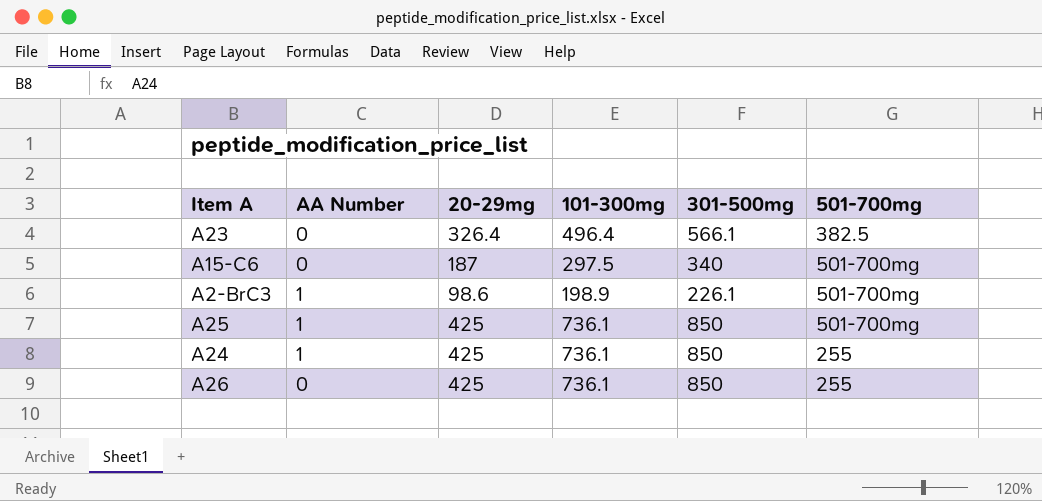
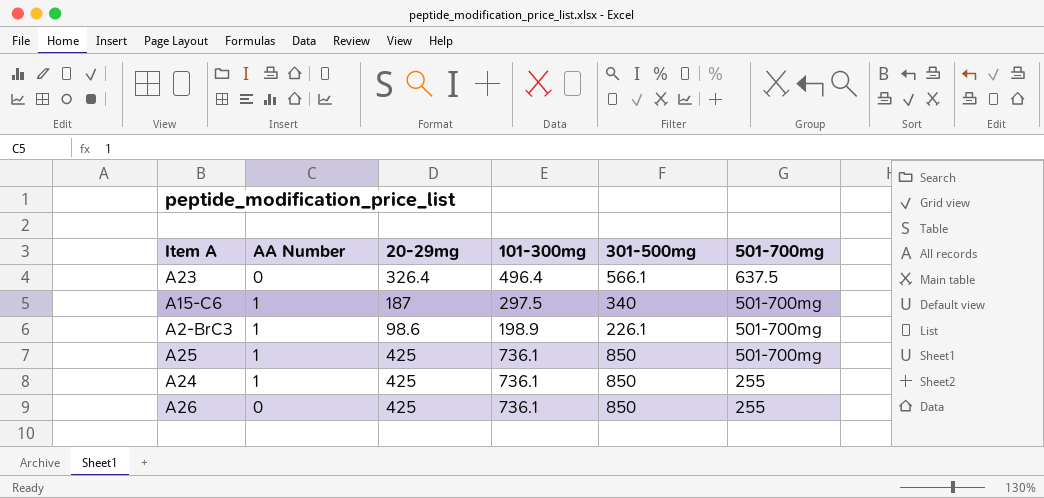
A23 | 501-700mg: 382.5 -> 637.5
A15-C6 | AA Number: 0 -> 1

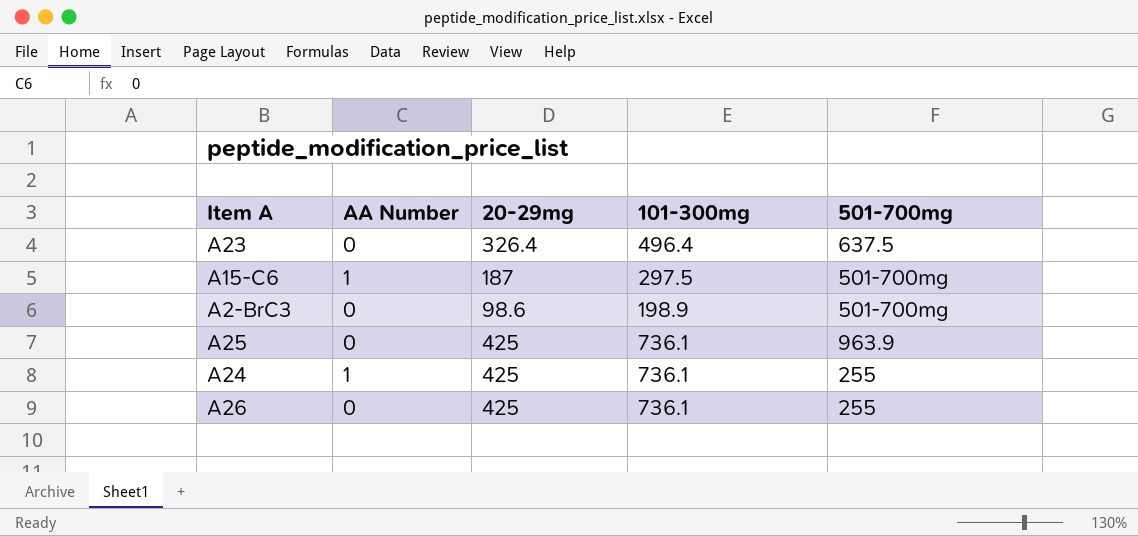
column 301-500mg | position: 5 -> none
A2-BrC3 | AA Number: 1 -> 0
A25 | AA Number: 1 -> 0
A25 | 501-700mg: 501-700mg -> 963.9

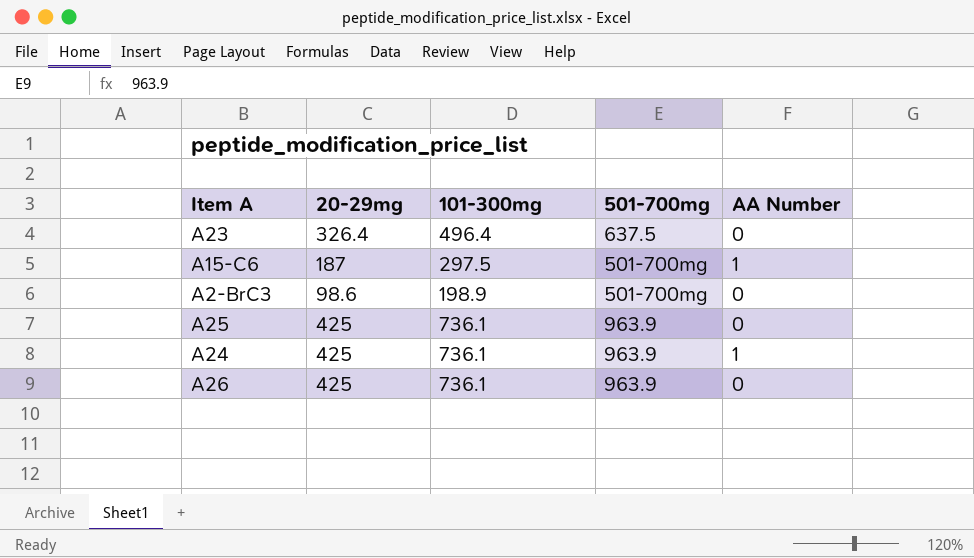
column AA Number | position: 2 -> 5
A24 | 501-700mg: 255 -> 963.9
A26 | 501-700mg: 255 -> 963.9

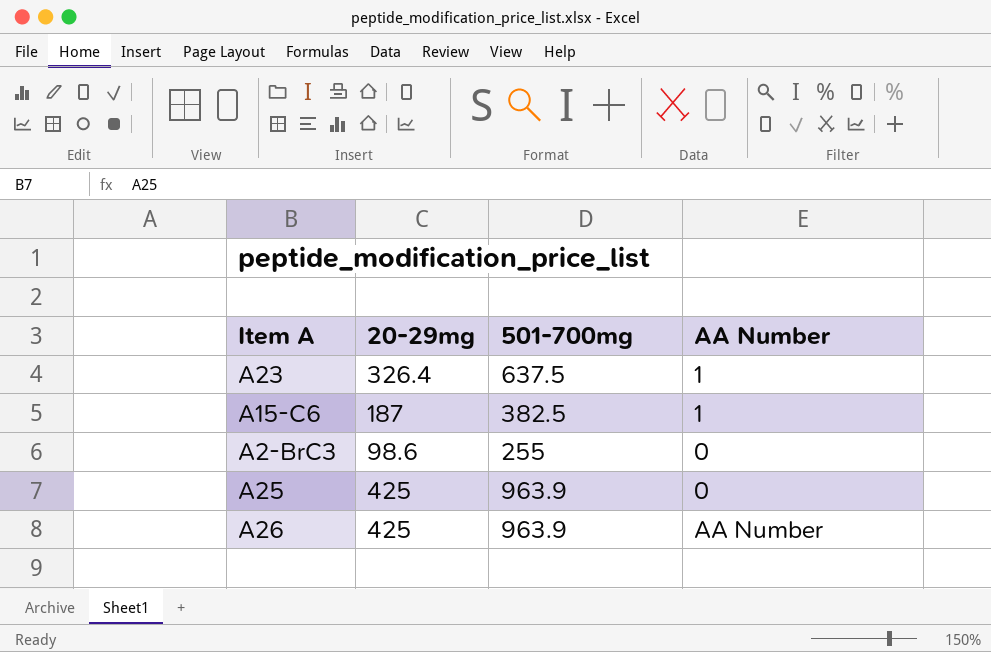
column 101-300mg | position: 3 -> none
row A24: 425 | 736.1 | 963.9 | 1 -> none
A23 | AA Number: 0 -> 1
A15-C6 | 501-700mg: 501-700mg -> 382.5
A2-BrC3 | 501-700mg: 501-700mg -> 255
A26 | AA Number: 0 -> AA Number

